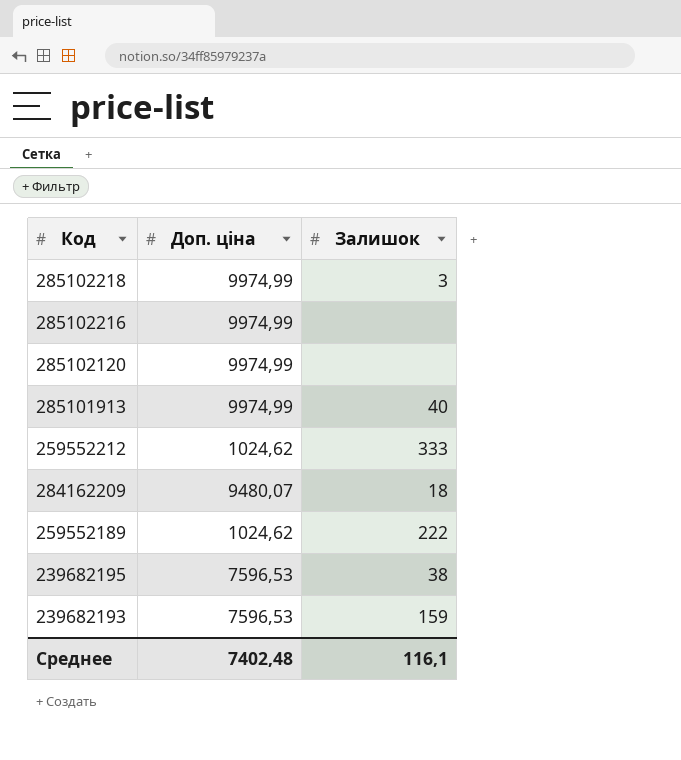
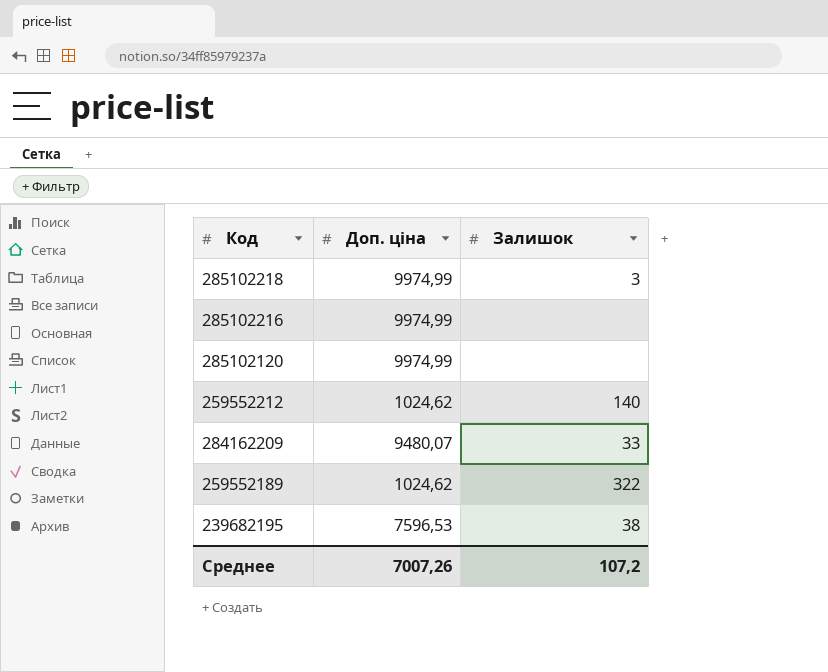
row 285101913: 9974,99 | 40 -> none
row 239682193: 7596,53 | 159 -> none
259552212 | Залишок: 333 -> 140
284162209 | Залишок: 18 -> 33
259552189 | Залишок: 222 -> 322
Среднее | Доп. ціна: 7402,48 -> 7007,26
Среднее | Залишок: 116,1 -> 107,2

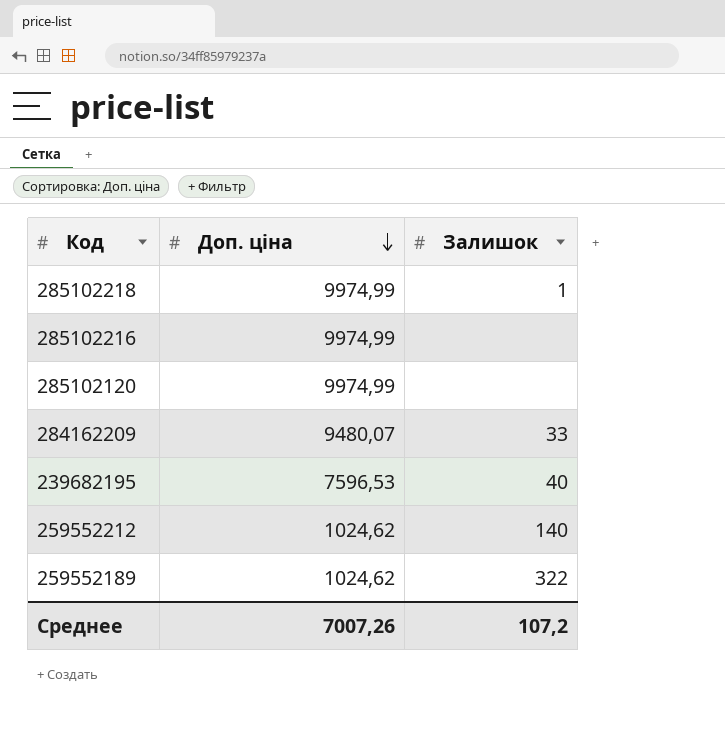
row order: none -> Доп. ціна descending
285102218 | Залишок: 3 -> 1
239682195 | Залишок: 38 -> 40

